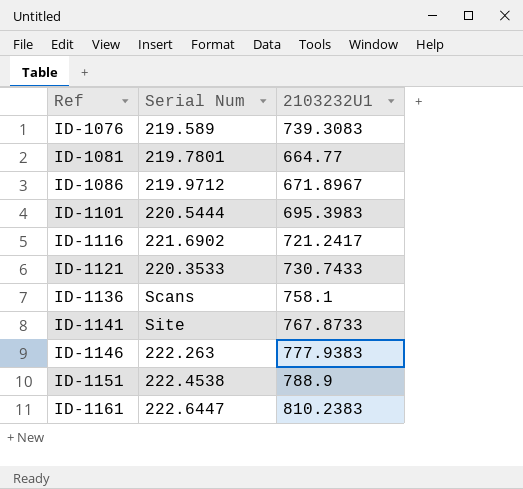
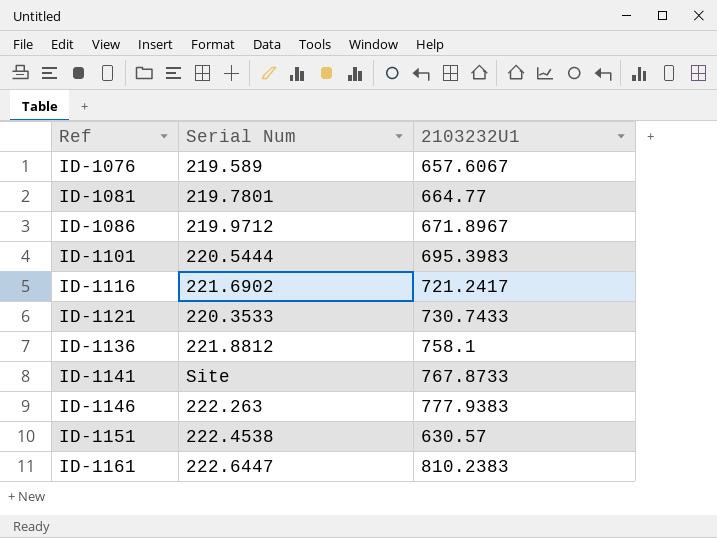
ID-1076 | 2103232U1: 739.3083 -> 657.6067
ID-1136 | Serial Num: Scans -> 221.8812
ID-1151 | 2103232U1: 788.9 -> 630.57

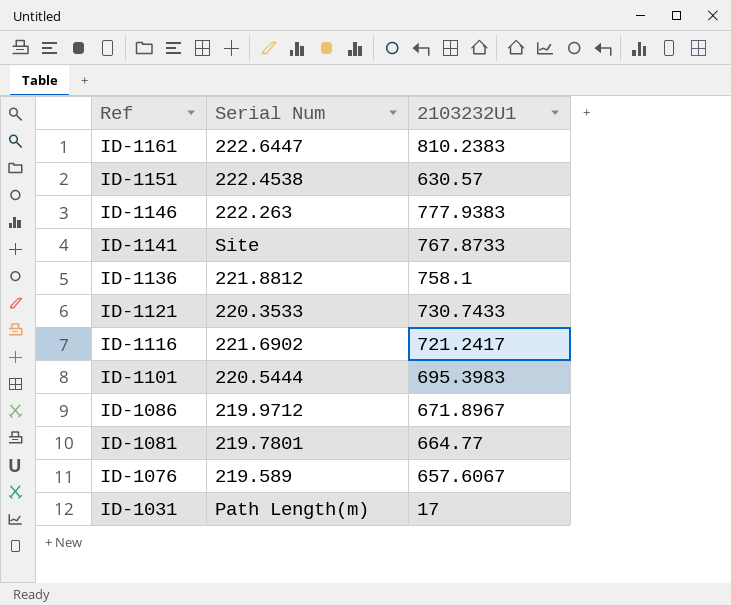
row order: Ref ascending -> Ref descending
row ID-1031: none -> Path Length(m) | 17

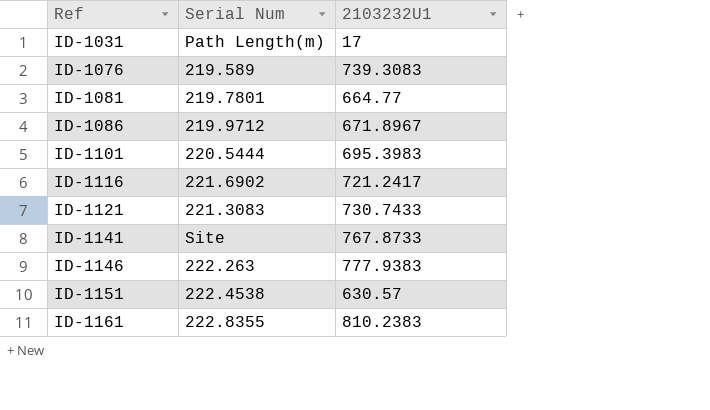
row order: Ref descending -> Ref ascending
row ID-1136: 221.8812 | 758.1 -> none
ID-1076 | 2103232U1: 657.6067 -> 739.3083
ID-1121 | Serial Num: 220.3533 -> 221.3083
ID-1161 | Serial Num: 222.6447 -> 222.8355

